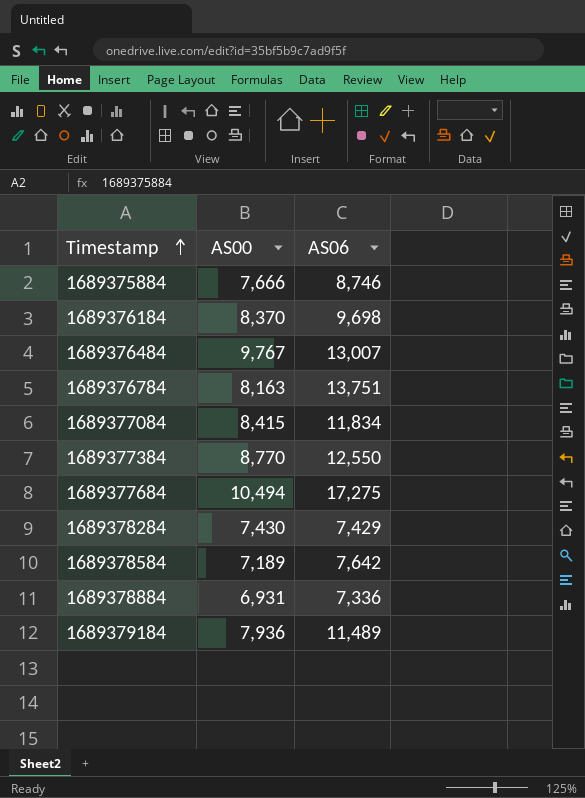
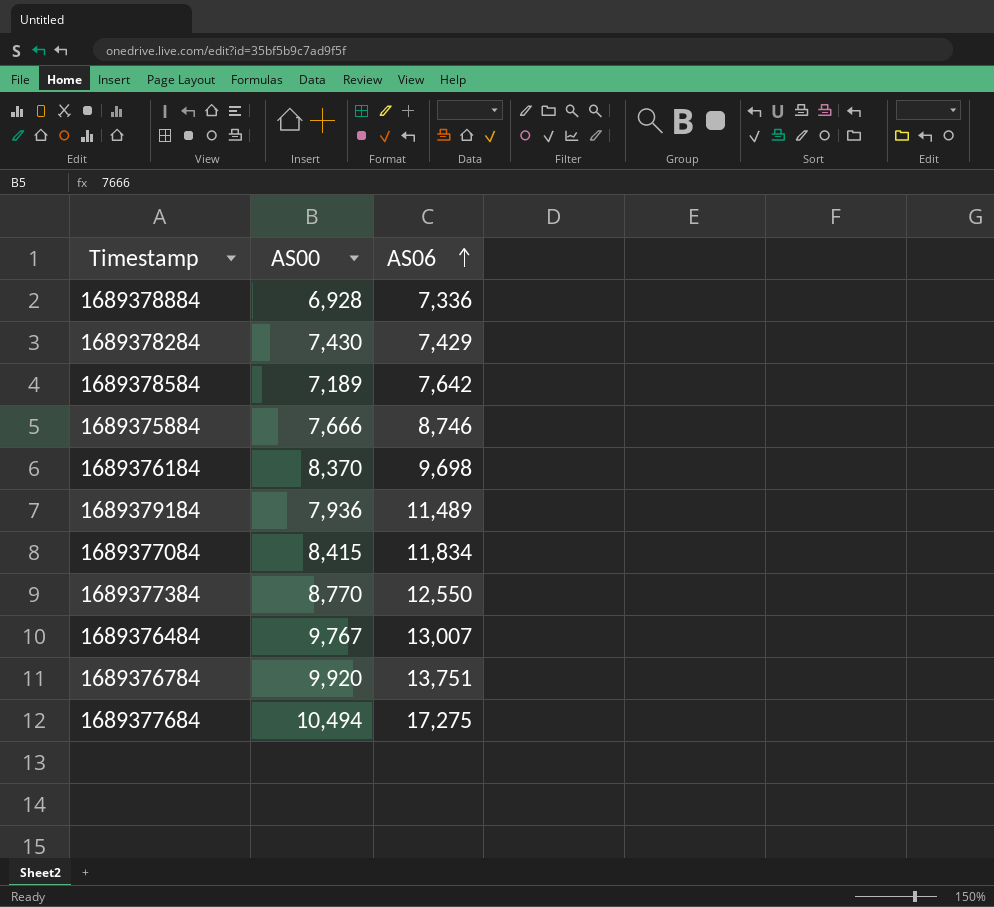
row order: Timestamp ascending -> AS06 ascending
1689378884 | AS00: 6,931 -> 6,928
1689376784 | AS00: 8,163 -> 9,920

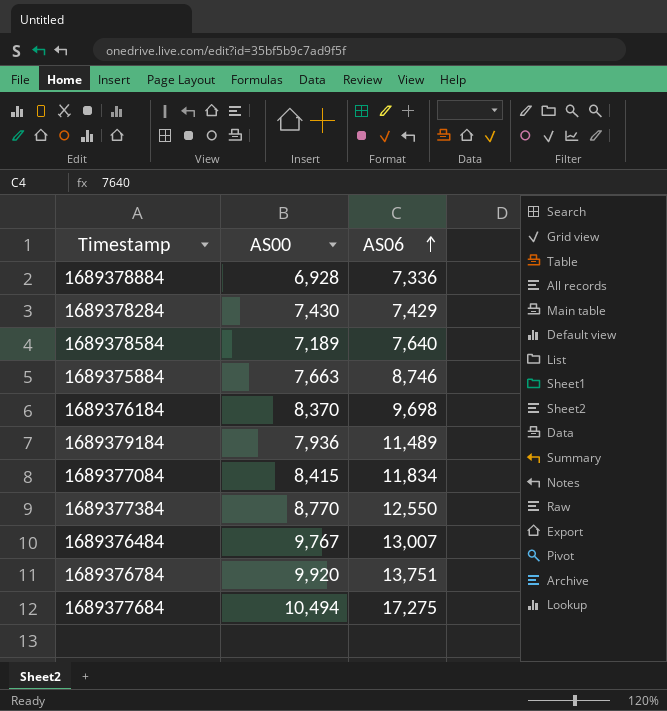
1689378584 | AS06: 7,642 -> 7,640
1689375884 | AS00: 7,666 -> 7,663

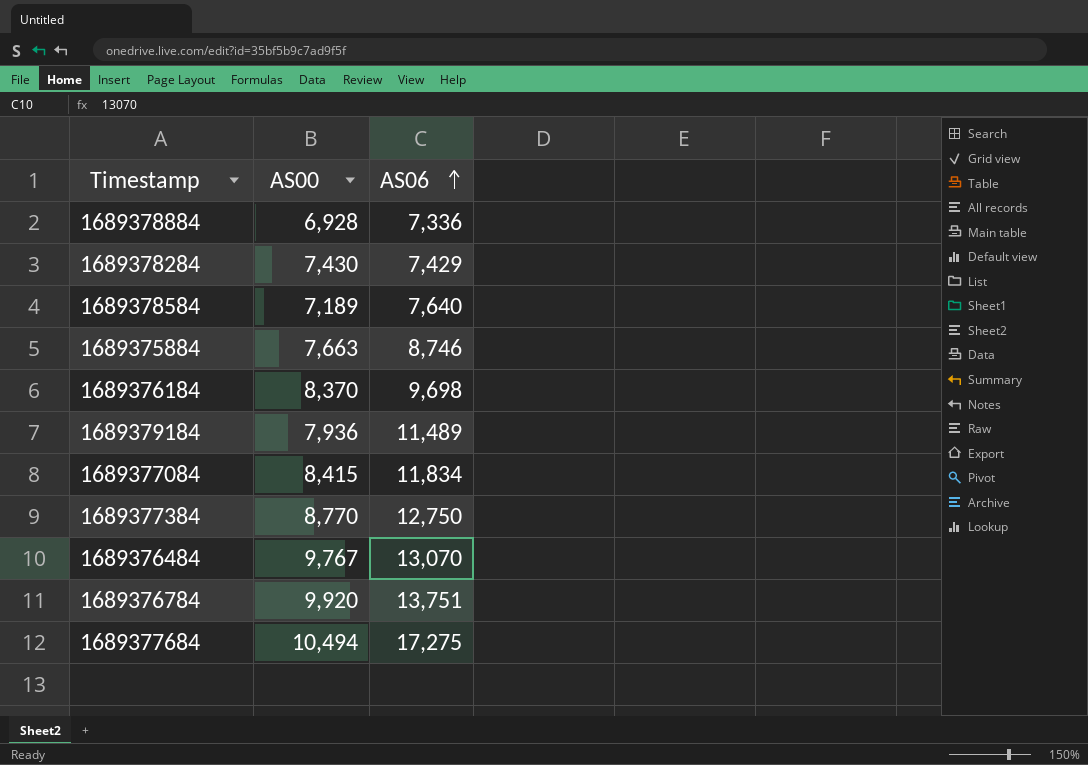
1689377384 | AS06: 12,550 -> 12,750
1689376484 | AS06: 13,007 -> 13,070

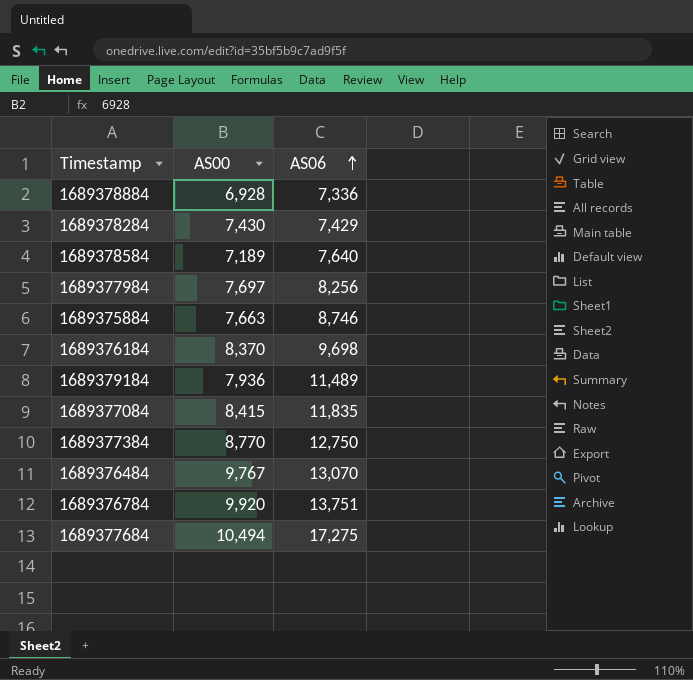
row 1689377984: none -> 7,697 | 8,256
1689377084 | AS06: 11,834 -> 11,835

